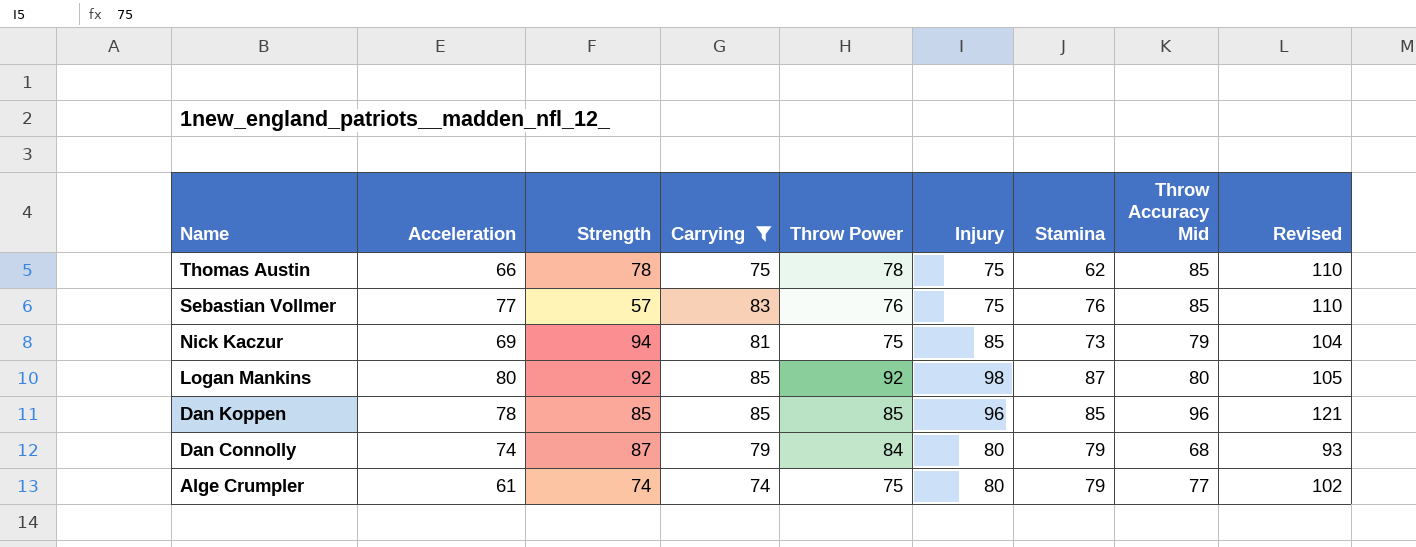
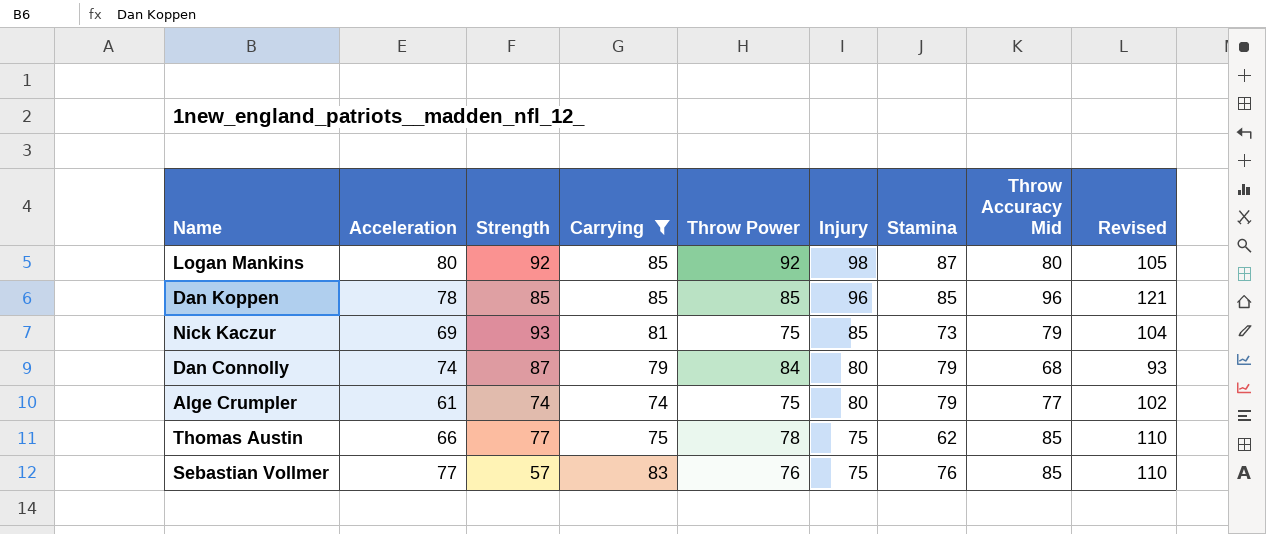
row order: Name descending -> Injury descending
Nick Kaczur | Strength: 94 -> 93
Thomas Austin | Strength: 78 -> 77

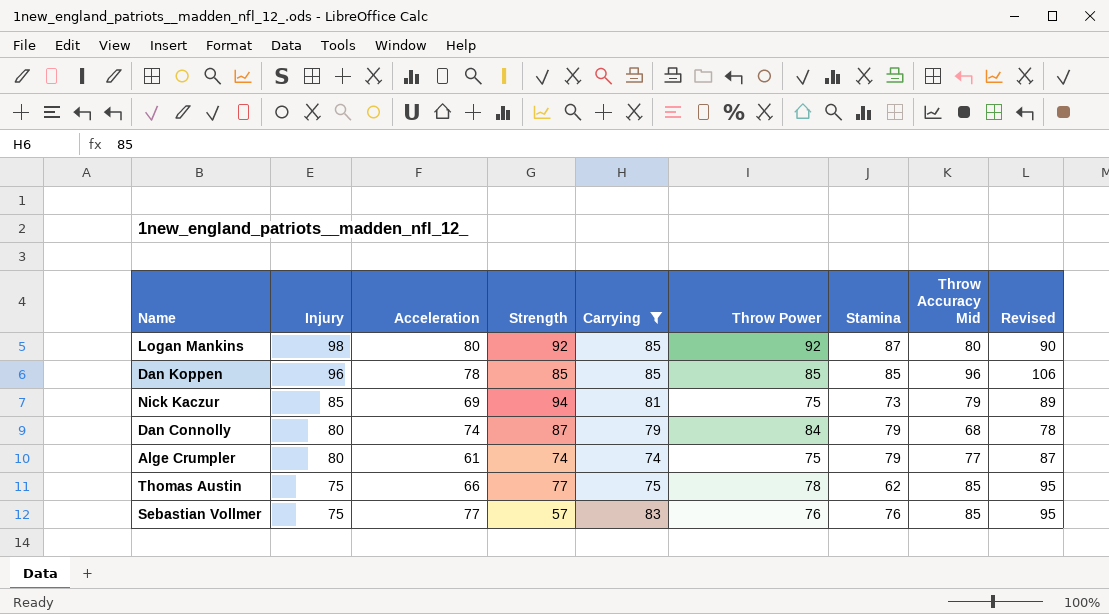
column Injury | position: 6 -> 2
column Revised | formula: [Throw Accuracy Mid] + 25 -> [Throw Accuracy Mid] + 10
Nick Kaczur | Strength: 93 -> 94

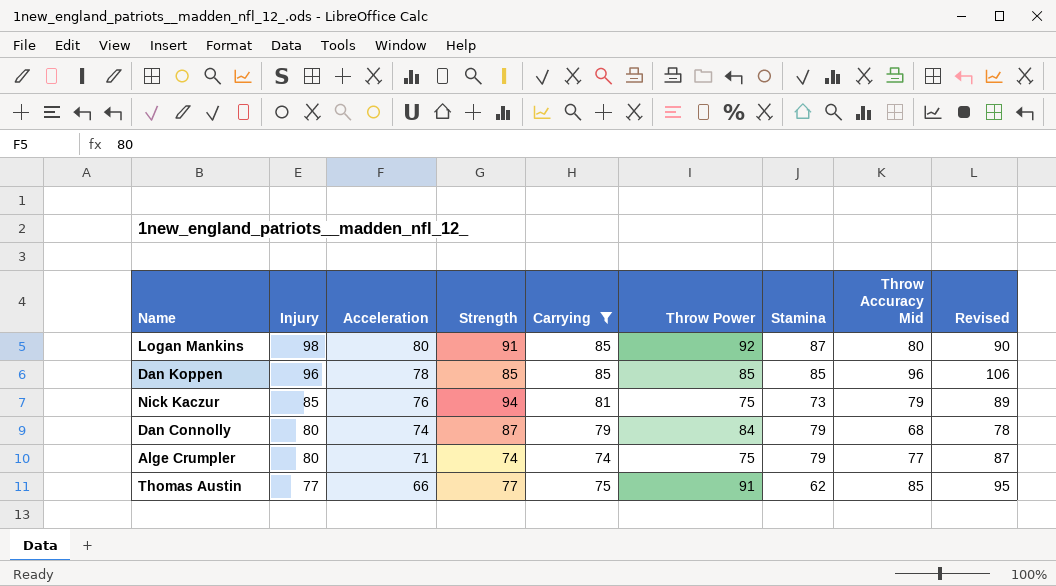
row Sebastian Vollmer: 75 | 77 | 57 | 83 | 76 | 76 | 85 | 95 -> none
Logan Mankins | Strength: 92 -> 91
Nick Kaczur | Acceleration: 69 -> 76
Alge Crumpler | Acceleration: 61 -> 71
Thomas Austin | Injury: 75 -> 77
Thomas Austin | Throw Power: 78 -> 91

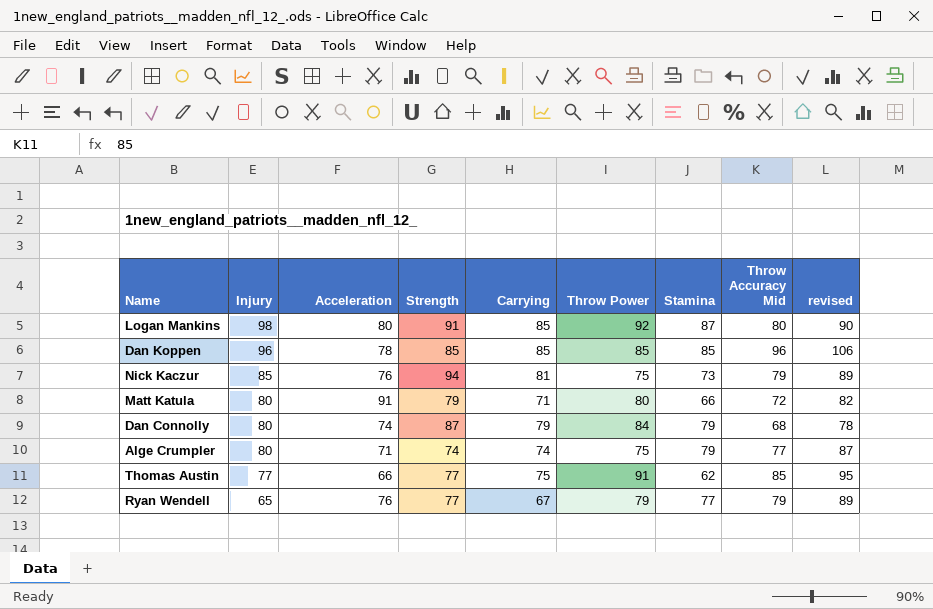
filter: Carrying >= 74 -> none
column name: Revised -> revised

